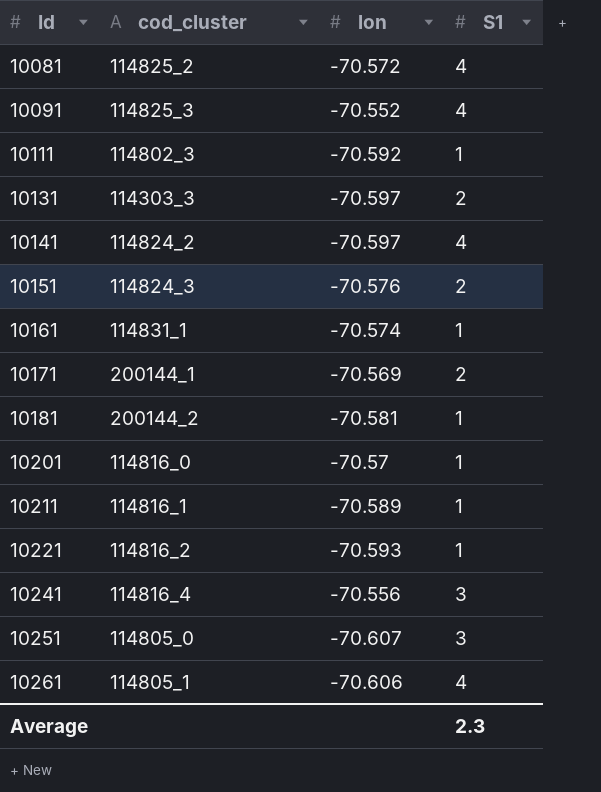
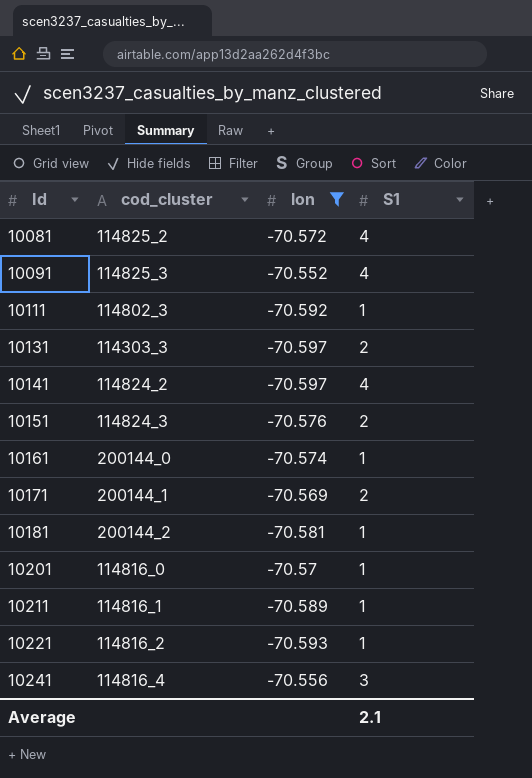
filter: none -> lon >= -70.597
10161 | cod_cluster: 114831_1 -> 200144_0
Average | S1: 2.3 -> 2.1

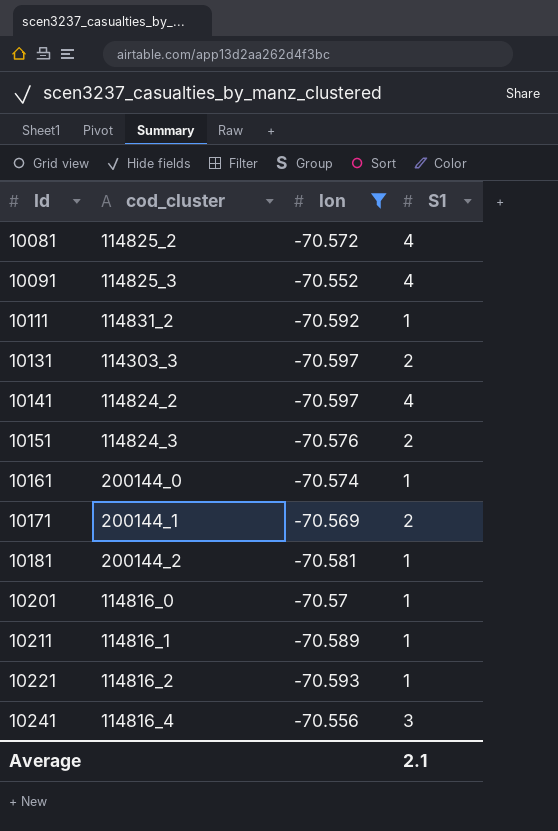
10111 | cod_cluster: 114802_3 -> 114831_2

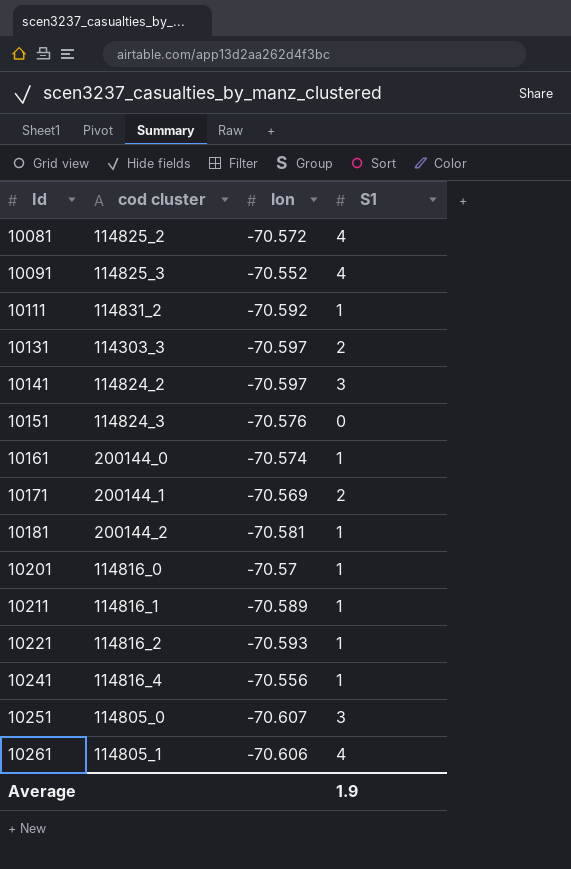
filter: lon >= -70.597 -> none
column name: cod_cluster -> cod cluster
10141 | S1: 4 -> 3
10151 | S1: 2 -> 0
10241 | S1: 3 -> 1
Average | S1: 2.1 -> 1.9

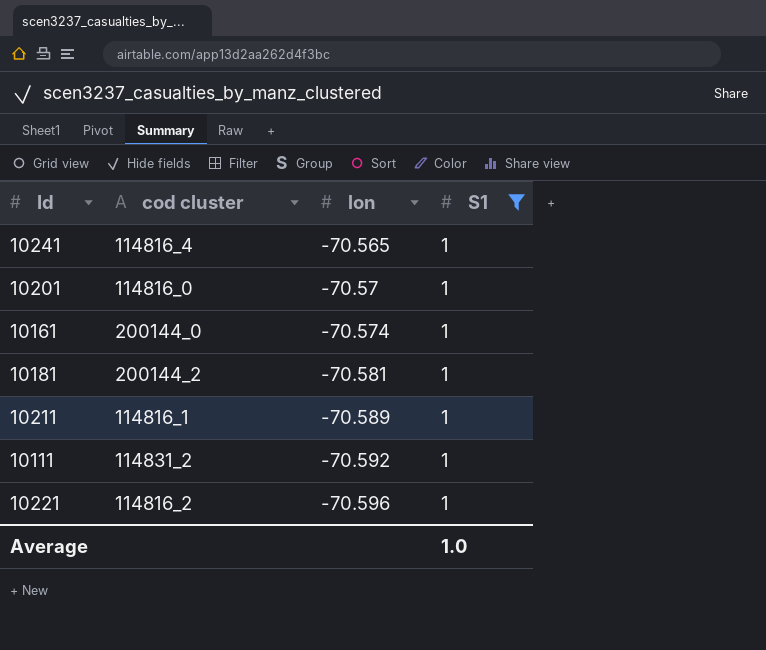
filter: none -> S1 = 1
row order: Id ascending -> lon descending
10241 | lon: -70.556 -> -70.565
10221 | lon: -70.593 -> -70.596
Average | S1: 1.9 -> 1.0

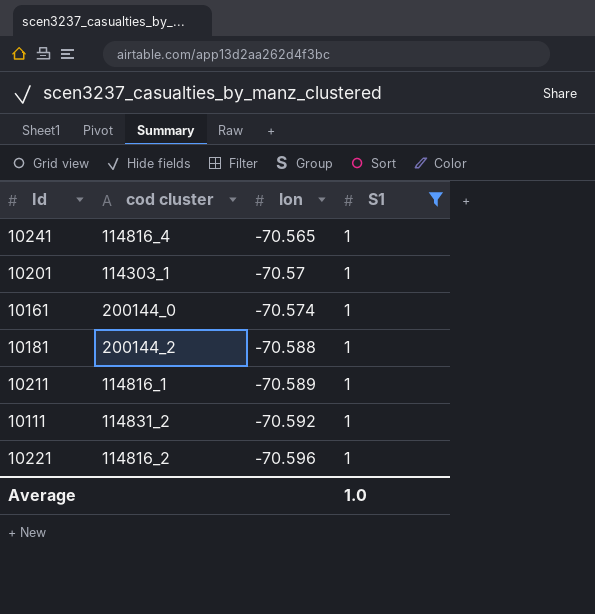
10201 | cod cluster: 114816_0 -> 114303_1
10181 | lon: -70.581 -> -70.588

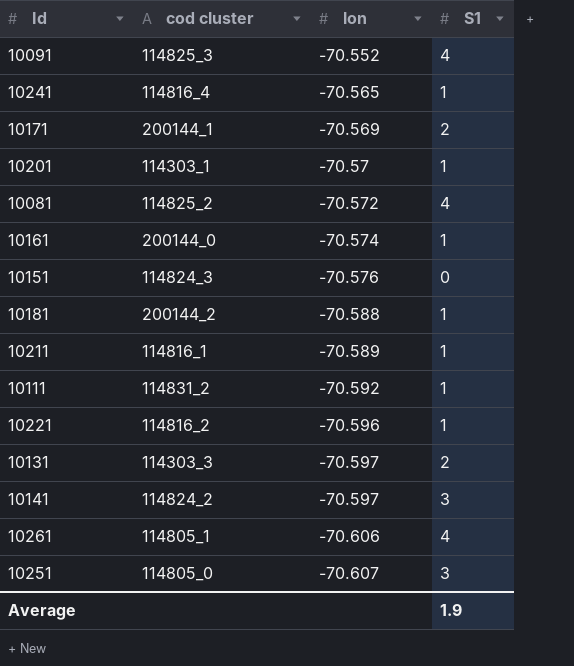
filter: S1 = 1 -> none
Average | S1: 1.0 -> 1.9

